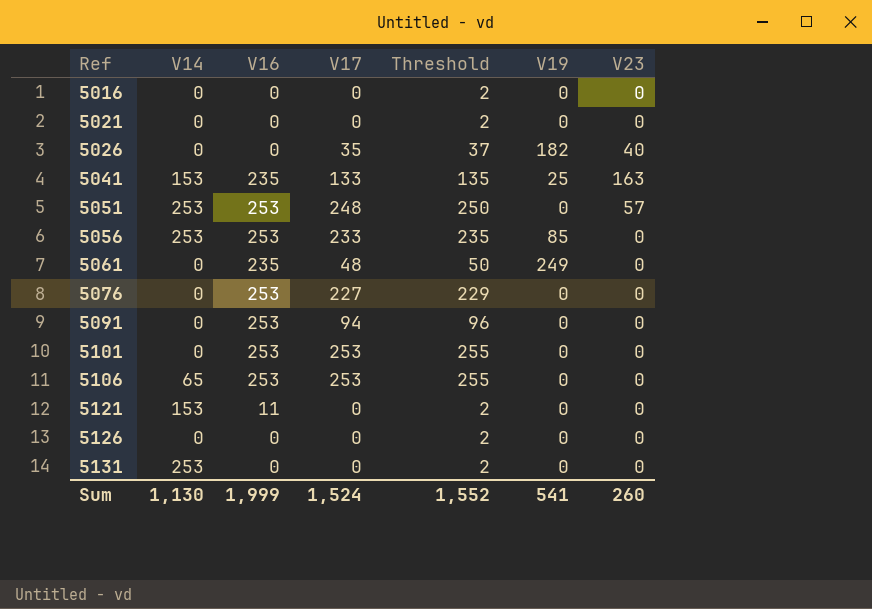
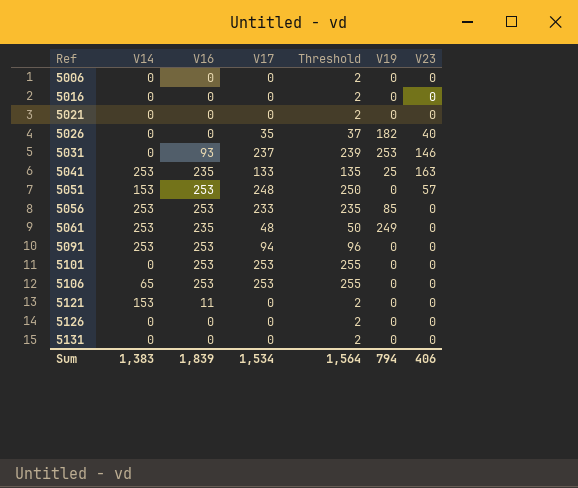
row 5076: 0 | 253 | 227 | 229 | 0 | 0 -> none
row 5006: none -> 0 | 0 | 0 | 2 | 0 | 0
row 5031: none -> 0 | 93 | 237 | 239 | 253 | 146
5041 | V14: 153 -> 253
5051 | V14: 253 -> 153
5061 | V14: 0 -> 253
5091 | V14: 0 -> 253
5131 | V14: 253 -> 0
Sum | V14: 1,130 -> 1,383
Sum | V16: 1,999 -> 1,839
Sum | V17: 1,524 -> 1,534
Sum | Threshold: 1,552 -> 1,564
Sum | V19: 541 -> 794
Sum | V23: 260 -> 406

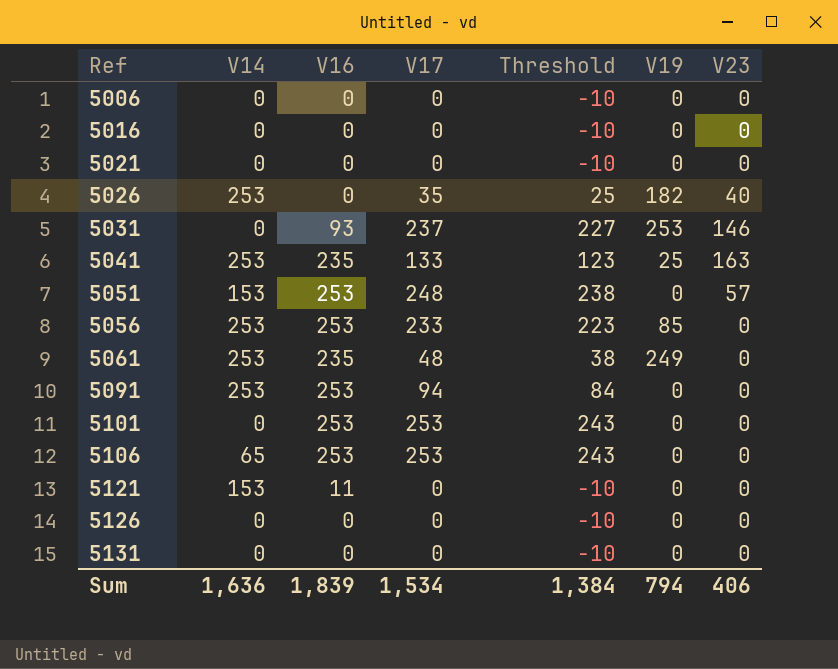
column Threshold | formula: [V17] + 2 -> [V17] - 10
5026 | V14: 0 -> 253
Sum | V14: 1,383 -> 1,636
Sum | Threshold: 1,564 -> 1,384

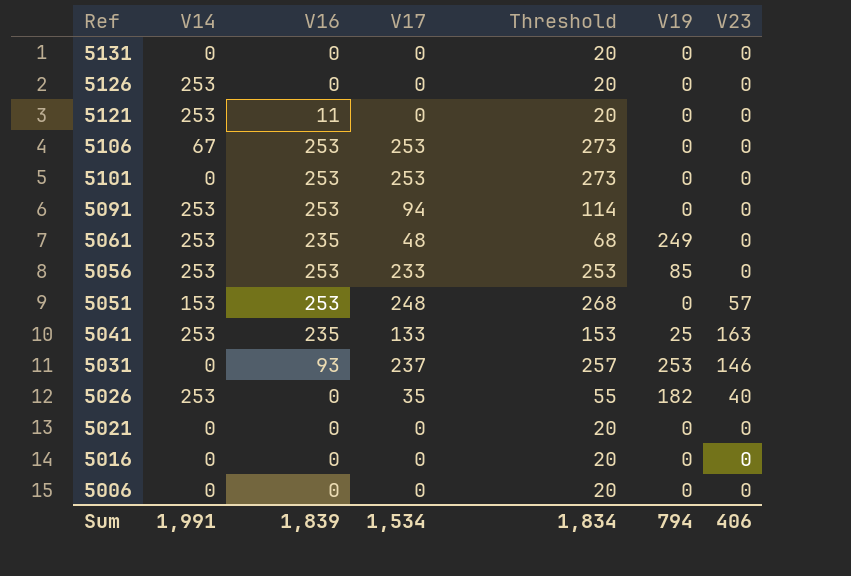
row order: Ref ascending -> Ref descending
column Threshold | formula: [V17] - 10 -> [V17] + 20
5126 | V14: 0 -> 253
5121 | V14: 153 -> 253
5106 | V14: 65 -> 67
Sum | V14: 1,636 -> 1,991
Sum | Threshold: 1,384 -> 1,834

